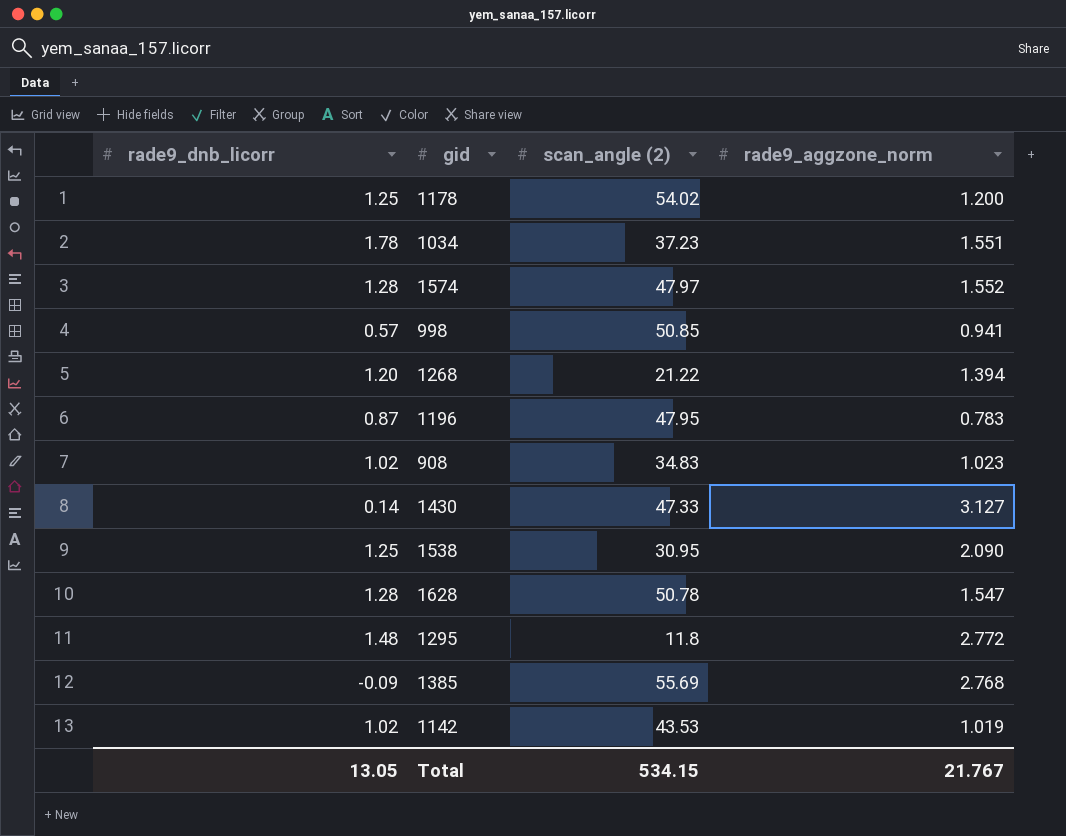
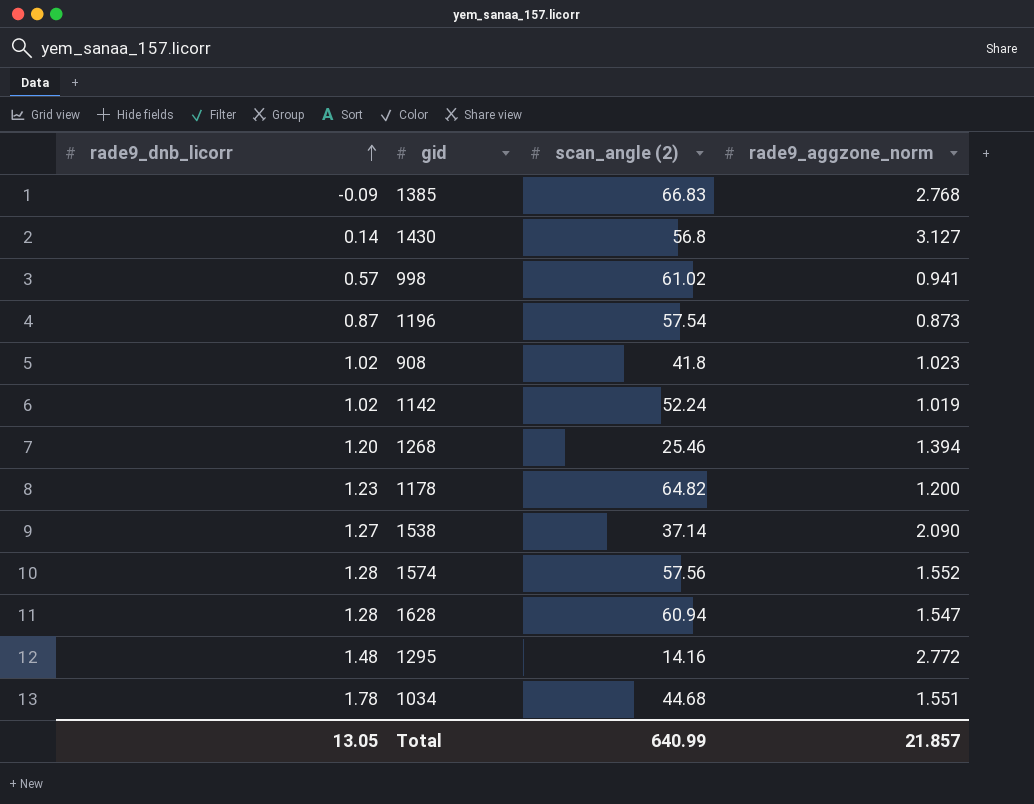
row order: none -> rade9_dnb_licorr ascending
1385 | scan_angle (2): 55.69 -> 66.83
1430 | scan_angle (2): 47.33 -> 56.8
998 | scan_angle (2): 50.85 -> 61.02
1196 | scan_angle (2): 47.95 -> 57.54
1196 | rade9_aggzone_norm: 0.783 -> 0.873
908 | scan_angle (2): 34.83 -> 41.8
1142 | scan_angle (2): 43.53 -> 52.24
1268 | scan_angle (2): 21.22 -> 25.46
1178 | rade9_dnb_licorr: 1.25 -> 1.23
1178 | scan_angle (2): 54.02 -> 64.82
1538 | rade9_dnb_licorr: 1.25 -> 1.27
1538 | scan_angle (2): 30.95 -> 37.14
1574 | scan_angle (2): 47.97 -> 57.56
1628 | scan_angle (2): 50.78 -> 60.94
1295 | scan_angle (2): 11.8 -> 14.16
1034 | scan_angle (2): 37.23 -> 44.68
Total | scan_angle (2): 534.15 -> 640.99
Total | rade9_aggzone_norm: 21.767 -> 21.857

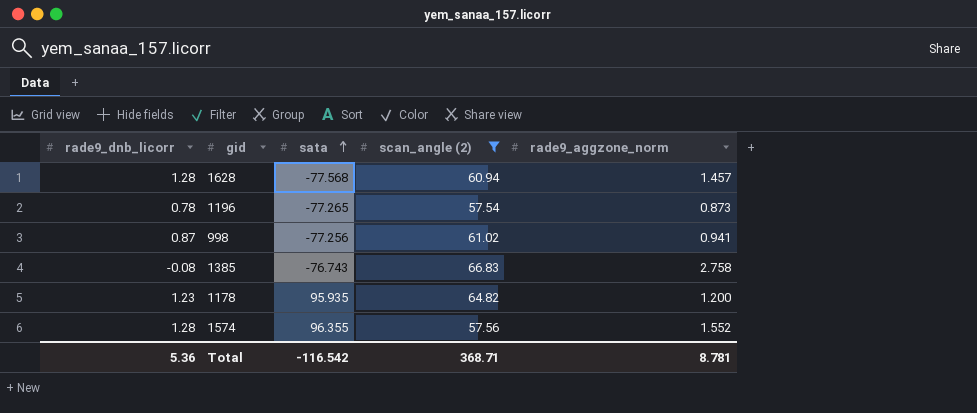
filter: none -> scan_angle (2) >= 57.54
row order: rade9_dnb_licorr ascending -> sata ascending
column sata | position: none -> 3
1628 | rade9_aggzone_norm: 1.547 -> 1.457
1196 | rade9_dnb_licorr: 0.87 -> 0.78
998 | rade9_dnb_licorr: 0.57 -> 0.87
1385 | rade9_dnb_licorr: -0.09 -> -0.08
1385 | rade9_aggzone_norm: 2.768 -> 2.758
Total | rade9_dnb_licorr: 13.05 -> 5.36
Total | scan_angle (2): 640.99 -> 368.71
Total | rade9_aggzone_norm: 21.857 -> 8.781

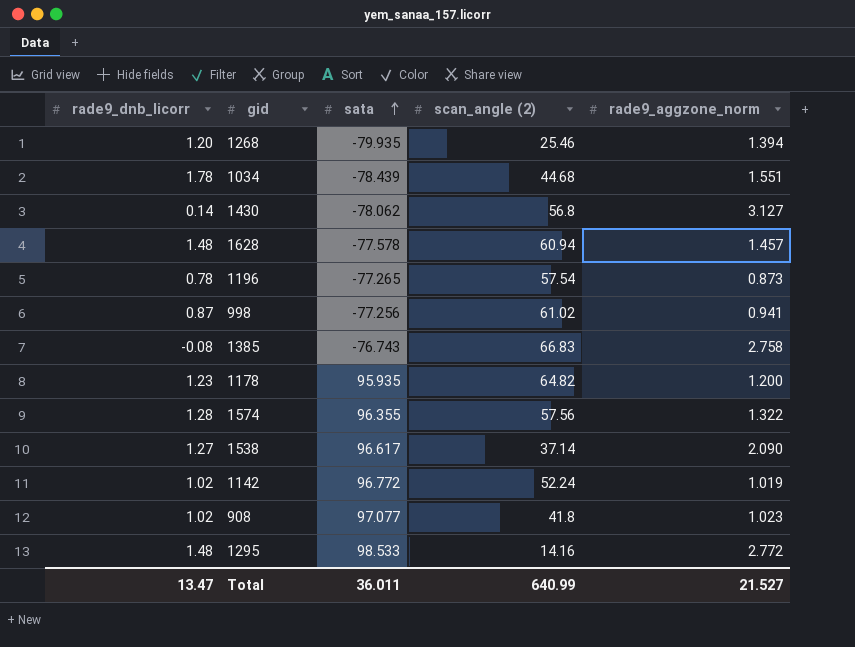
filter: scan_angle (2) >= 57.54 -> none
1628 | rade9_dnb_licorr: 1.28 -> 1.48
1628 | sata: -77.568 -> -77.578
1574 | rade9_aggzone_norm: 1.552 -> 1.322
Total | rade9_dnb_licorr: 5.36 -> 13.47
Total | sata: -116.542 -> 36.011
Total | scan_angle (2): 368.71 -> 640.99
Total | rade9_aggzone_norm: 8.781 -> 21.527

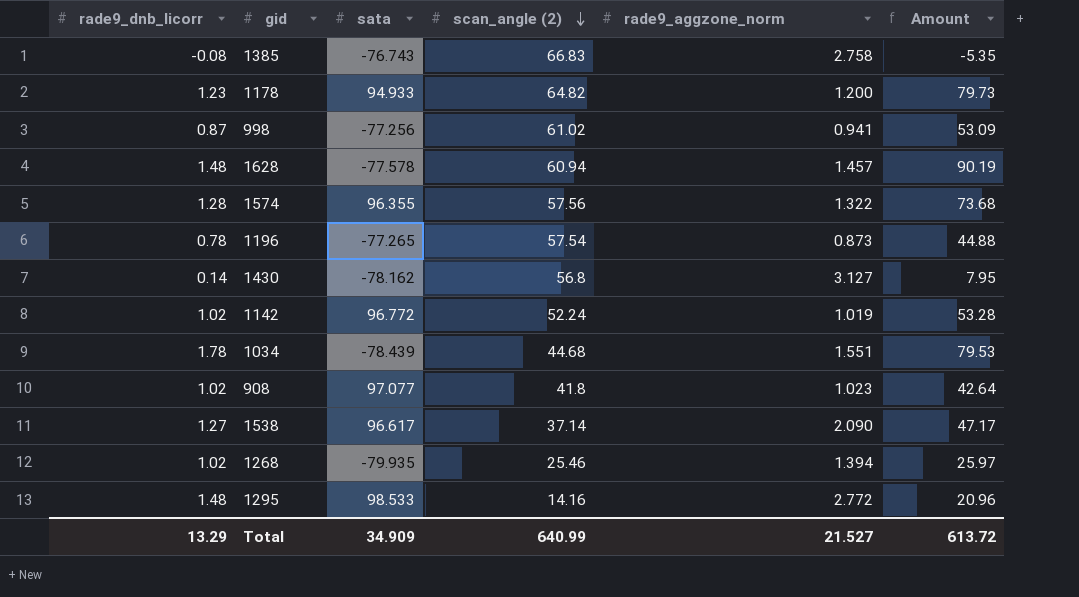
row order: sata ascending -> scan_angle (2) descending
column Amount | formula: none -> [rade9_dnb_licorr] * [scan_angle (2)]
1178 | sata: 95.935 -> 94.933
1430 | sata: -78.062 -> -78.162
1268 | rade9_dnb_licorr: 1.20 -> 1.02
Total | rade9_dnb_licorr: 13.47 -> 13.29
Total | sata: 36.011 -> 34.909

